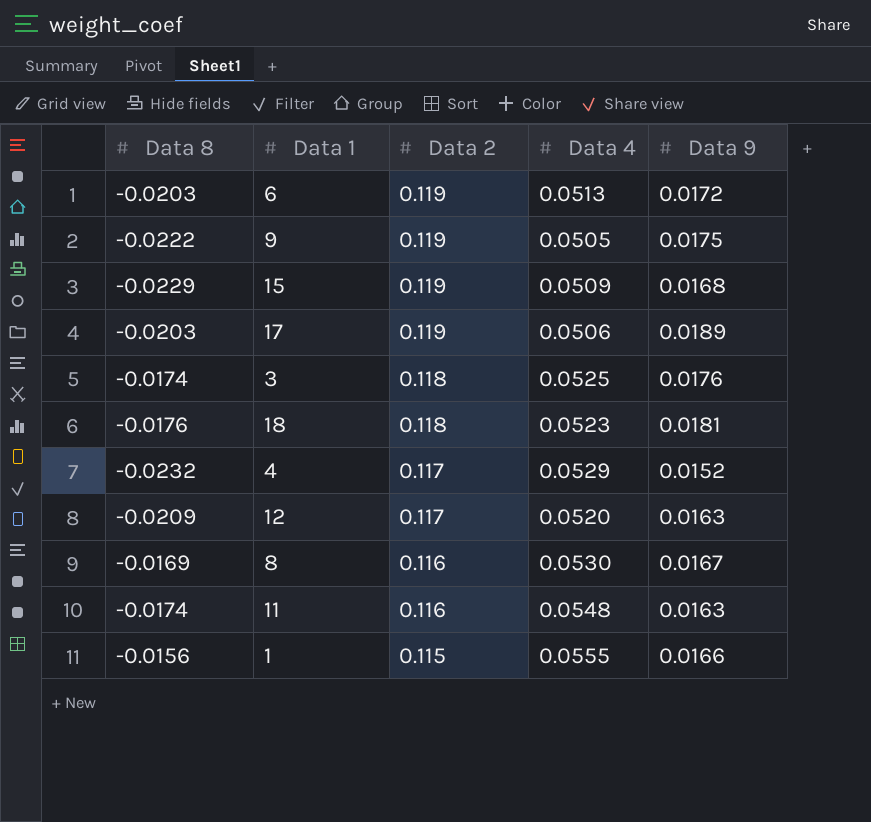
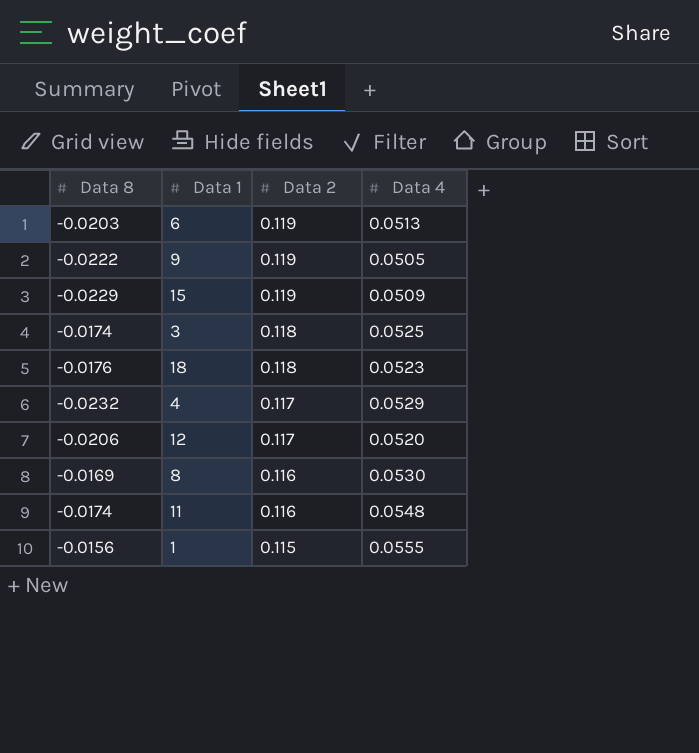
column Data 9 | position: 5 -> none
row 17: -0.0203 | 0.119 | 0.0506 | 0.0189 -> none
12 | Data 8: -0.0209 -> -0.0206

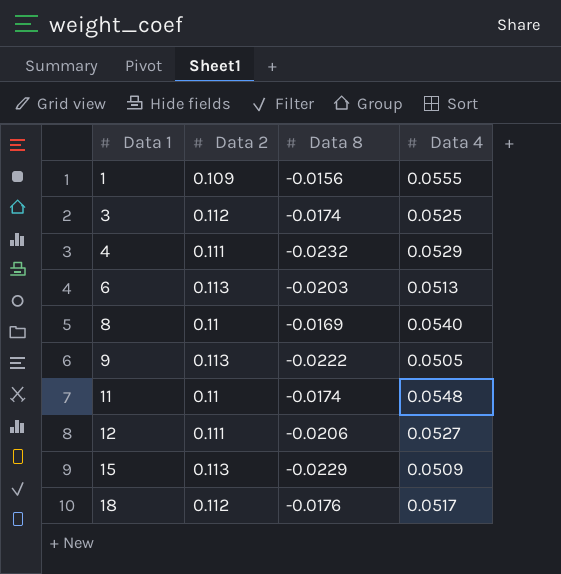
row order: Data 2 descending -> Data 1 ascending
column Data 8 | position: 1 -> 3
1 | Data 2: 0.115 -> 0.109
3 | Data 2: 0.118 -> 0.112
4 | Data 2: 0.117 -> 0.111
6 | Data 2: 0.119 -> 0.113
8 | Data 2: 0.116 -> 0.11
8 | Data 4: 0.0530 -> 0.0540
9 | Data 2: 0.119 -> 0.113
11 | Data 2: 0.116 -> 0.11
12 | Data 2: 0.117 -> 0.111
12 | Data 4: 0.0520 -> 0.0527
15 | Data 2: 0.119 -> 0.113
18 | Data 2: 0.118 -> 0.112
18 | Data 4: 0.0523 -> 0.0517

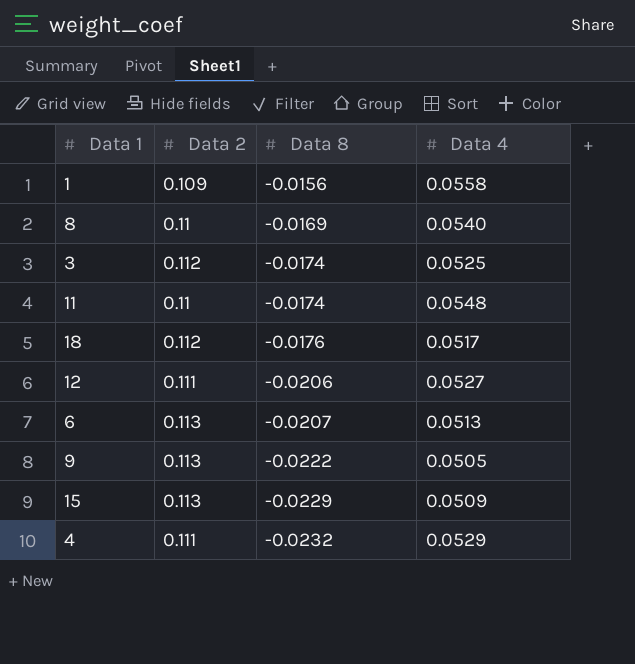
row order: Data 1 ascending -> Data 8 descending
1 | Data 4: 0.0555 -> 0.0558
6 | Data 8: -0.0203 -> -0.0207

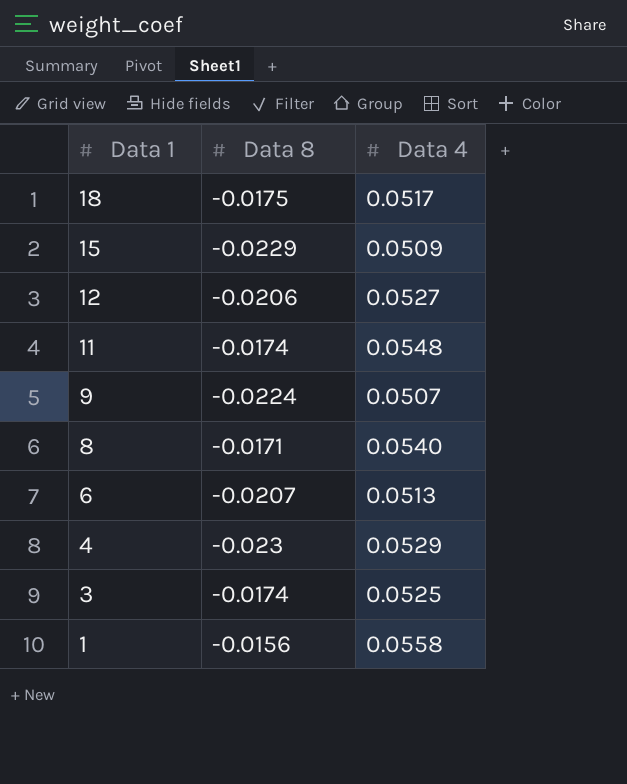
row order: Data 8 descending -> Data 1 descending
column Data 2 | position: 2 -> none
18 | Data 8: -0.0176 -> -0.0175
9 | Data 8: -0.0222 -> -0.0224
9 | Data 4: 0.0505 -> 0.0507
8 | Data 8: -0.0169 -> -0.0171
4 | Data 8: -0.0232 -> -0.023

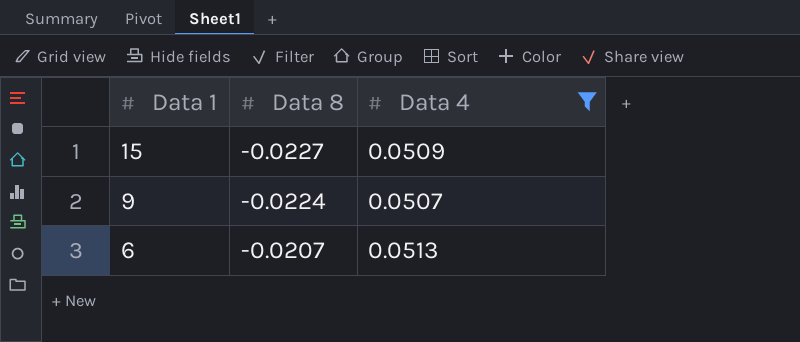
filter: none -> Data 4 <= 0.0513
15 | Data 8: -0.0229 -> -0.0227

